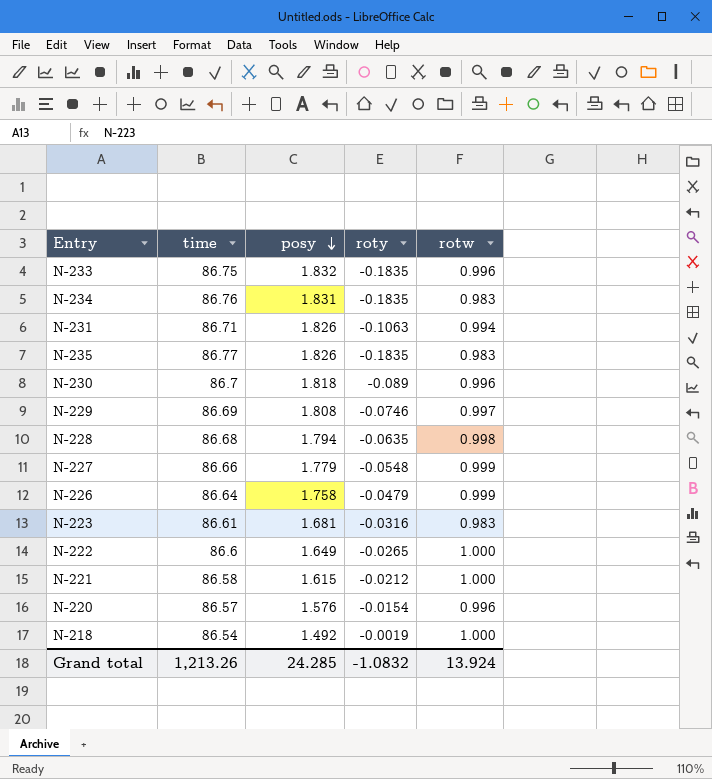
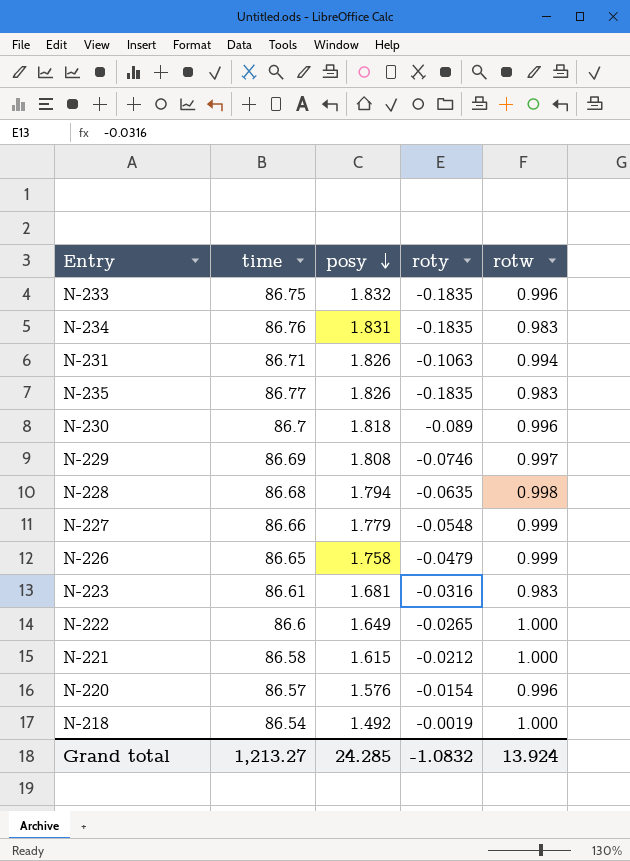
N-226 | time: 86.64 -> 86.65
Grand total | time: 1,213.26 -> 1,213.27

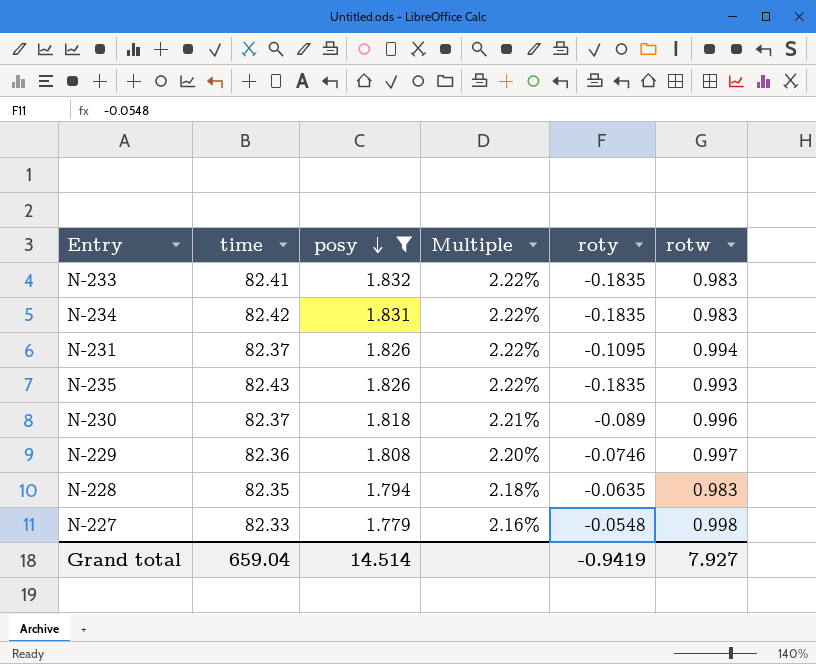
filter: none -> posy >= 1.779
column Multiple | formula: none -> [posy] / [time]
N-233 | time: 86.75 -> 82.41
N-233 | rotw: 0.996 -> 0.983
N-234 | time: 86.76 -> 82.42
N-231 | time: 86.71 -> 82.37
N-231 | roty: -0.1063 -> -0.1095
N-235 | time: 86.77 -> 82.43
N-235 | rotw: 0.983 -> 0.993
N-230 | time: 86.7 -> 82.37
N-229 | time: 86.69 -> 82.36
N-228 | time: 86.68 -> 82.35
N-228 | rotw: 0.998 -> 0.983
N-227 | time: 86.66 -> 82.33
N-227 | rotw: 0.999 -> 0.998
Grand total | time: 1,213.27 -> 659.04
Grand total | posy: 24.285 -> 14.514
Grand total | roty: -1.0832 -> -0.9419
Grand total | rotw: 13.924 -> 7.927

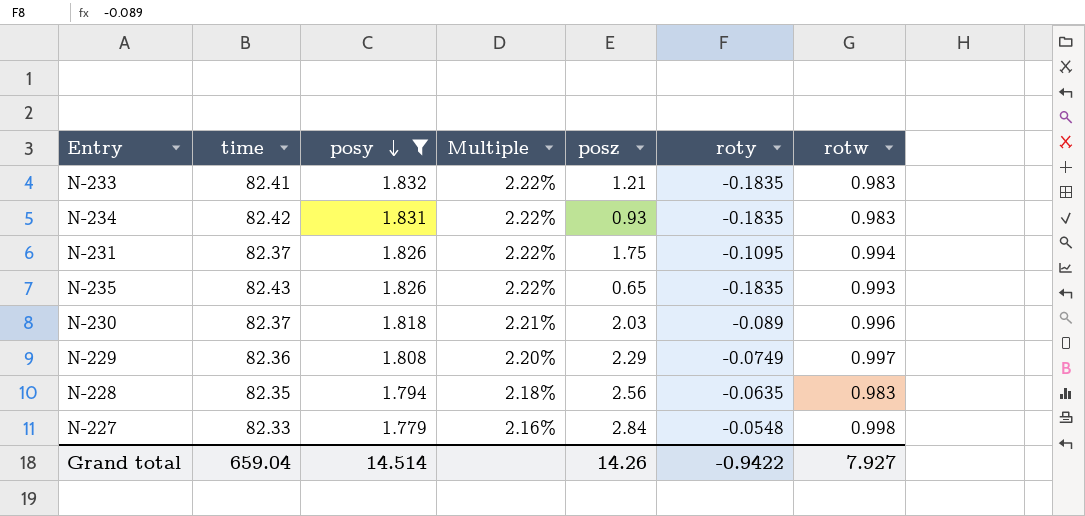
column posz | position: none -> 5
N-229 | roty: -0.0746 -> -0.0749
Grand total | roty: -0.9419 -> -0.9422

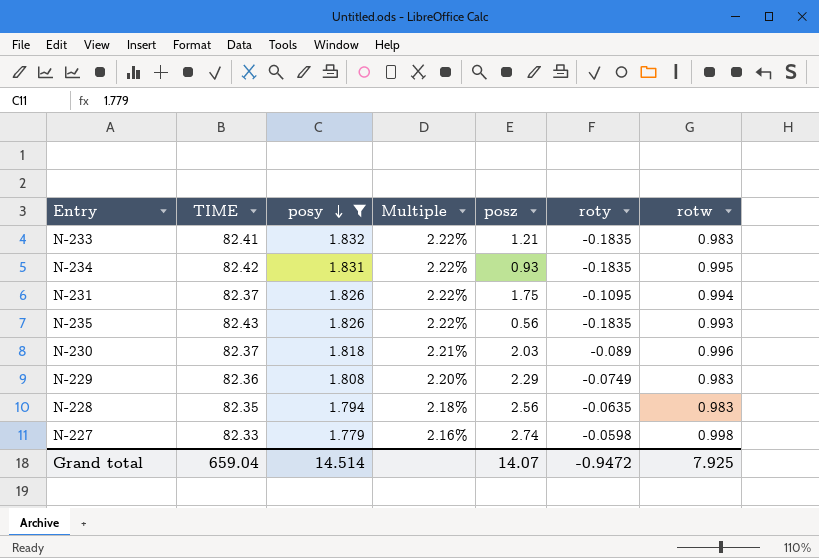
column name: time -> TIME
N-234 | rotw: 0.983 -> 0.995
N-235 | posz: 0.65 -> 0.56
N-229 | rotw: 0.997 -> 0.983
N-227 | posz: 2.84 -> 2.74
N-227 | roty: -0.0548 -> -0.0598
Grand total | posz: 14.26 -> 14.07
Grand total | roty: -0.9422 -> -0.9472
Grand total | rotw: 7.927 -> 7.925

